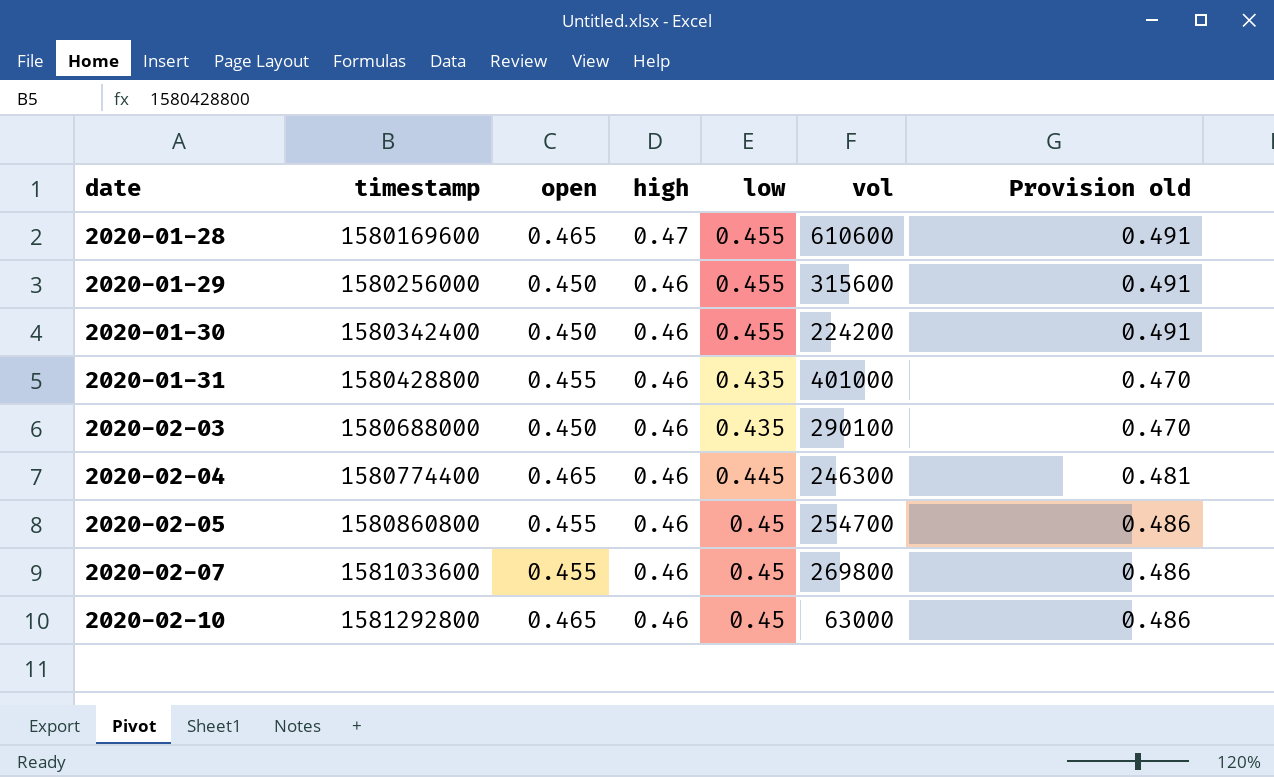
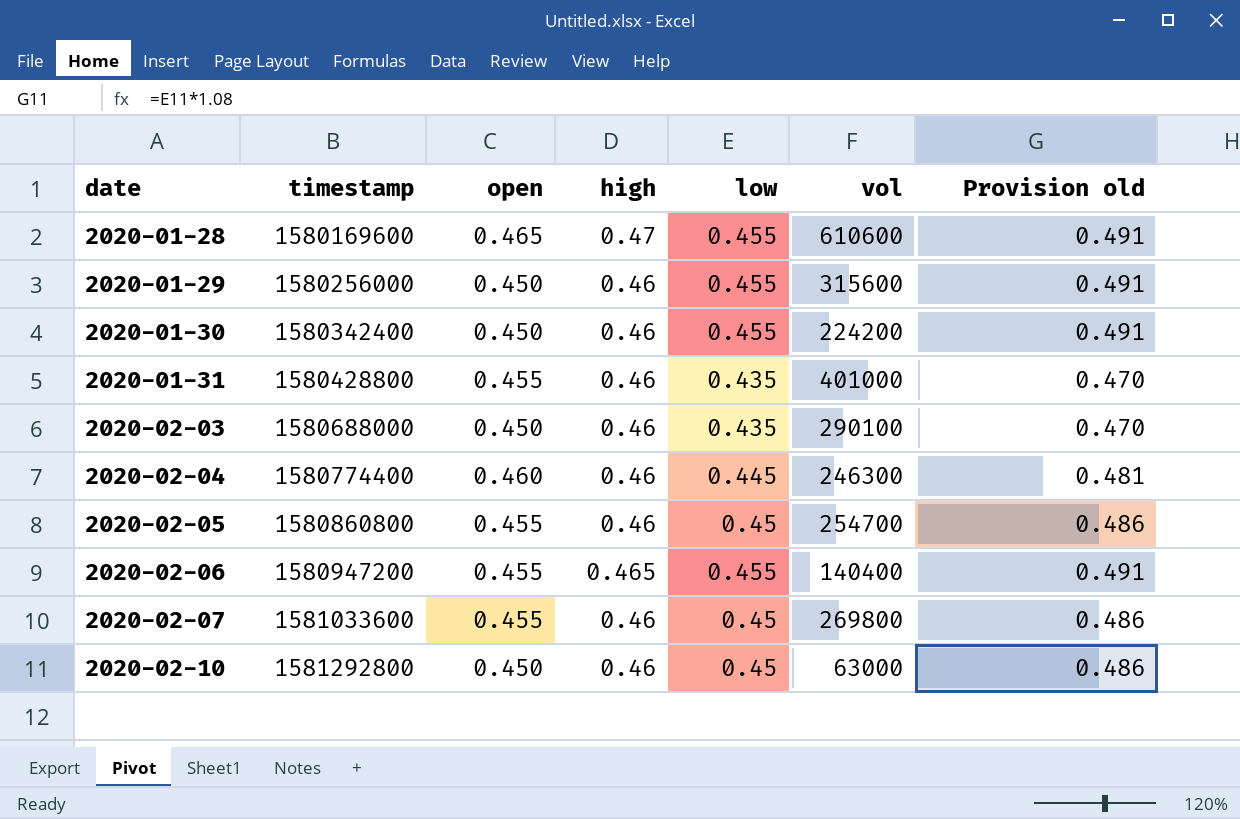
2020-02-04 | open: 0.465 -> 0.460
row 2020-02-06: none -> 1580947200 | 0.455 | 0.465 | 0.455 | 140400 | 0.491
2020-02-10 | open: 0.465 -> 0.450

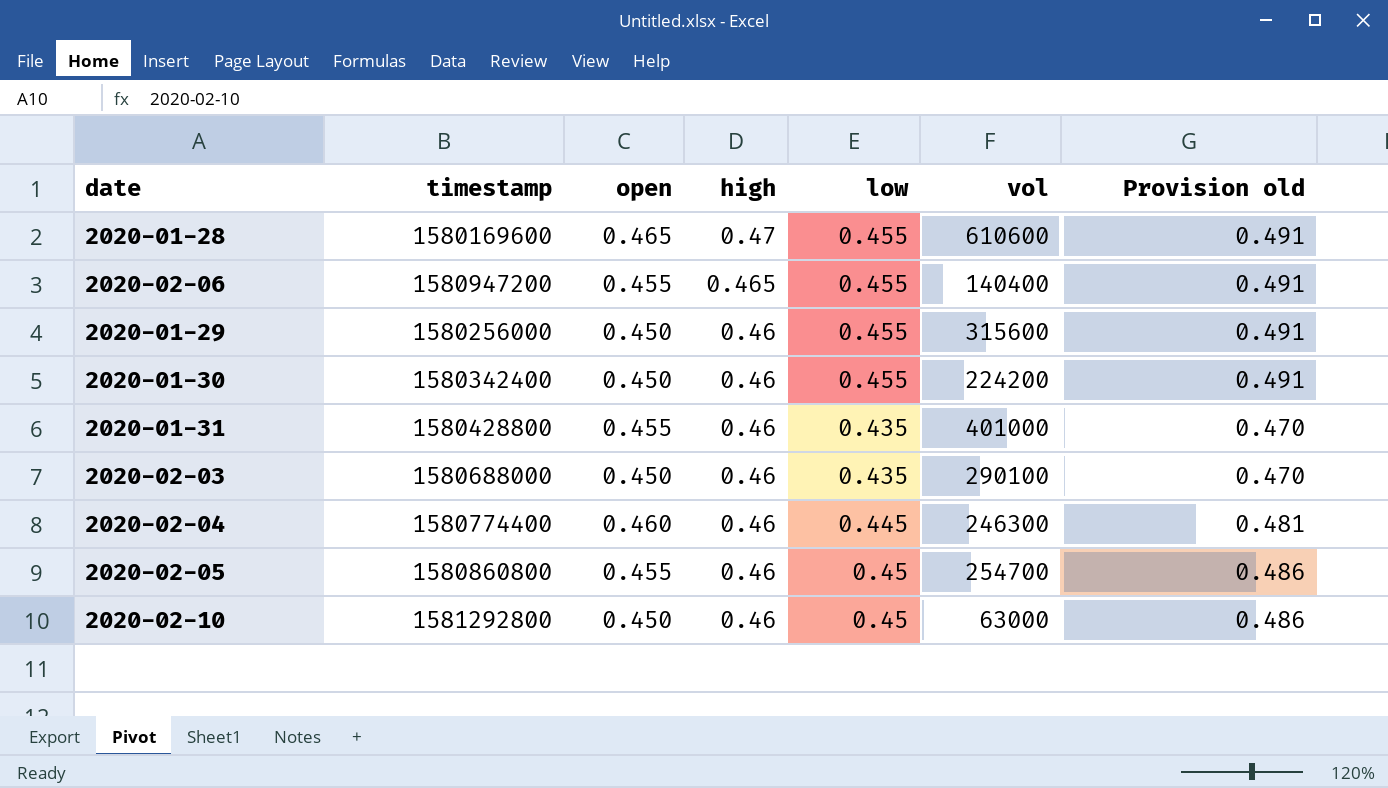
row order: date ascending -> high descending
row 2020-02-07: 1581033600 | 0.455 | 0.46 | 0.45 | 269800 | 0.486 -> none

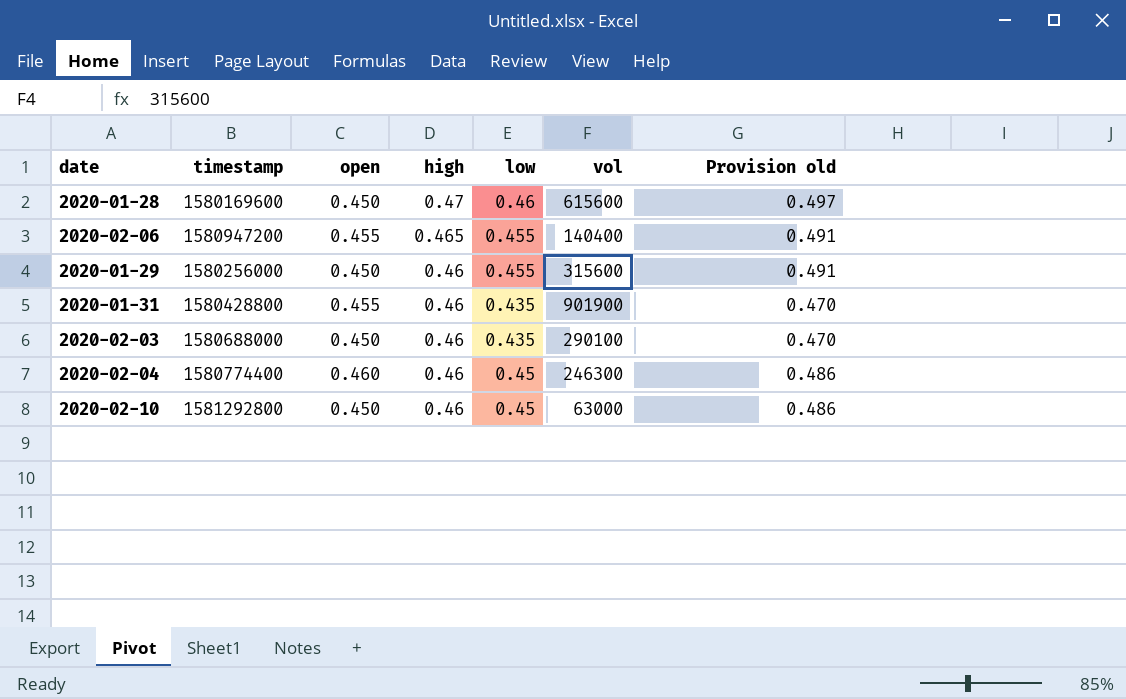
row 2020-01-30: 1580342400 | 0.450 | 0.46 | 0.455 | 224200 | 0.491 -> none
row 2020-02-05: 1580860800 | 0.455 | 0.46 | 0.45 | 254700 | 0.486 -> none
2020-01-28 | open: 0.465 -> 0.450
2020-01-28 | low: 0.455 -> 0.46
2020-01-28 | vol: 610600 -> 615600
2020-01-28 | Provision old: 0.491 -> 0.497
2020-01-31 | vol: 401000 -> 901900
2020-02-04 | low: 0.445 -> 0.45
2020-02-04 | Provision old: 0.481 -> 0.486

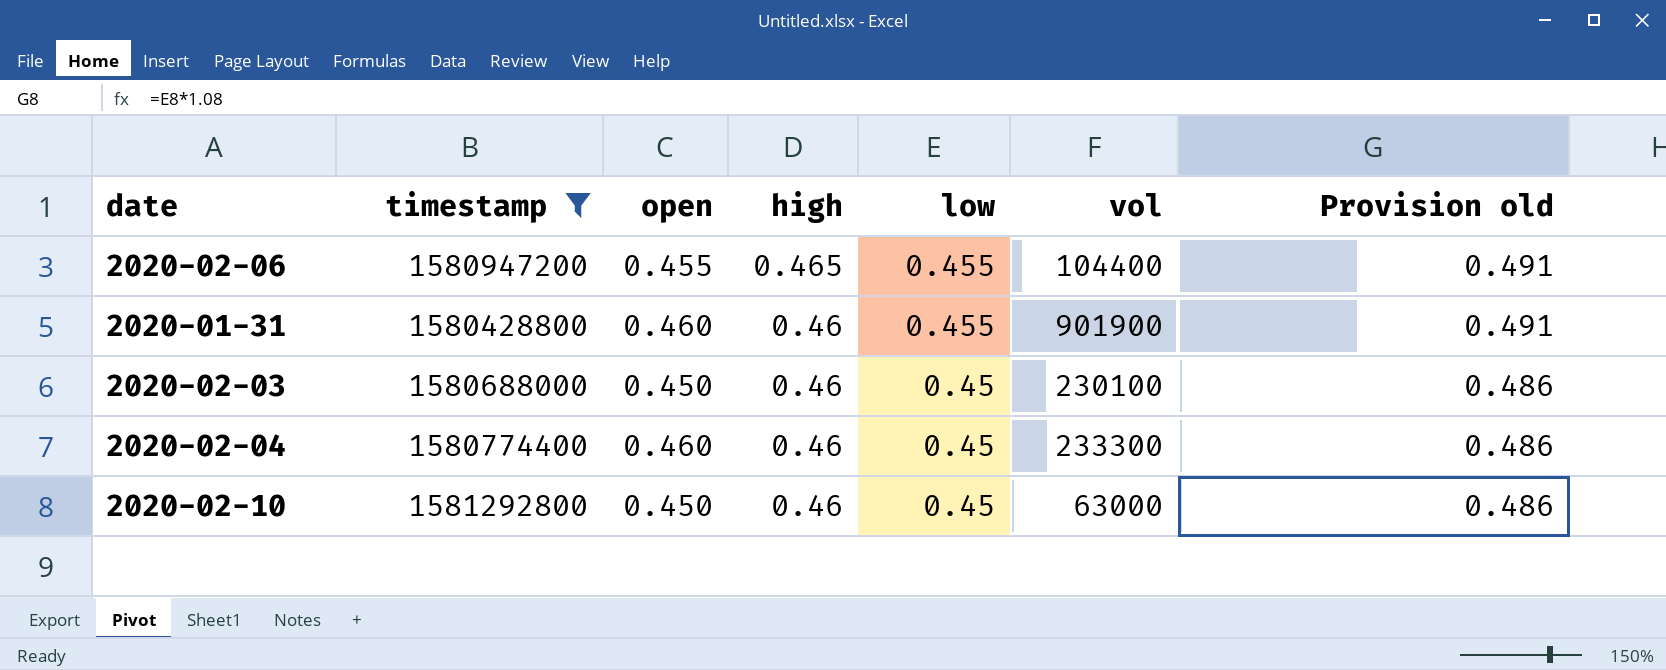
filter: none -> timestamp >= 1580428800
2020-02-06 | vol: 140400 -> 104400
2020-01-31 | open: 0.455 -> 0.460
2020-01-31 | low: 0.435 -> 0.455
2020-01-31 | Provision old: 0.470 -> 0.491
2020-02-03 | low: 0.435 -> 0.45
2020-02-03 | vol: 290100 -> 230100
2020-02-03 | Provision old: 0.470 -> 0.486
2020-02-04 | vol: 246300 -> 233300

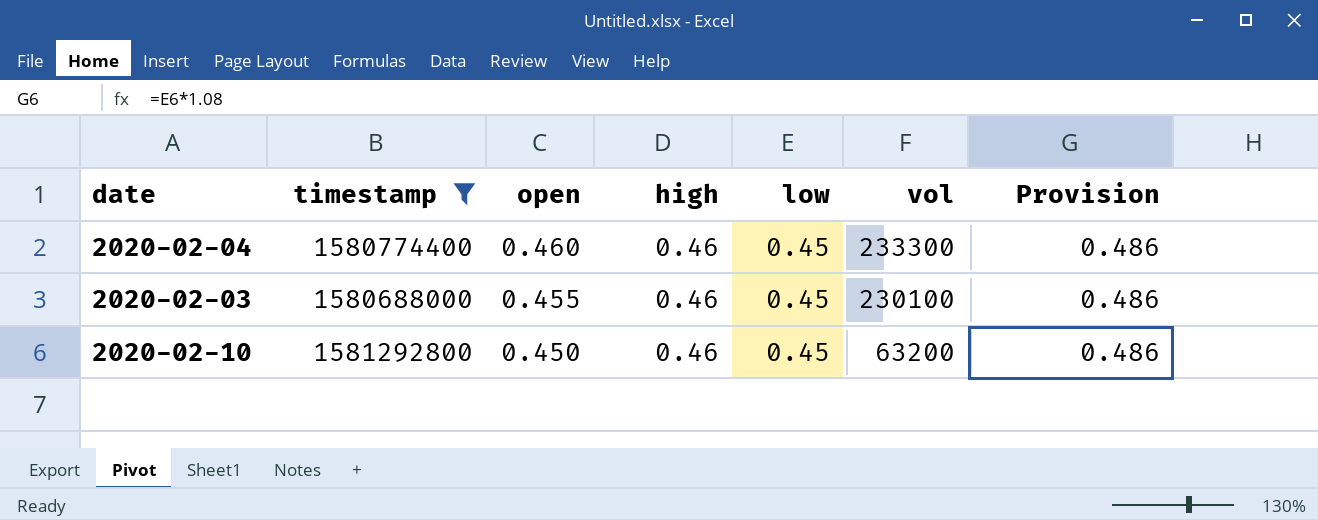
row order: high descending -> open descending
column name: Provision old -> Provision
row 2020-02-06: 1580947200 | 0.455 | 0.465 | 0.455 | 104400 | 0.491 -> none
row 2020-01-31: 1580428800 | 0.460 | 0.46 | 0.455 | 901900 | 0.491 -> none
2020-02-03 | open: 0.450 -> 0.455
2020-02-10 | vol: 63000 -> 63200

